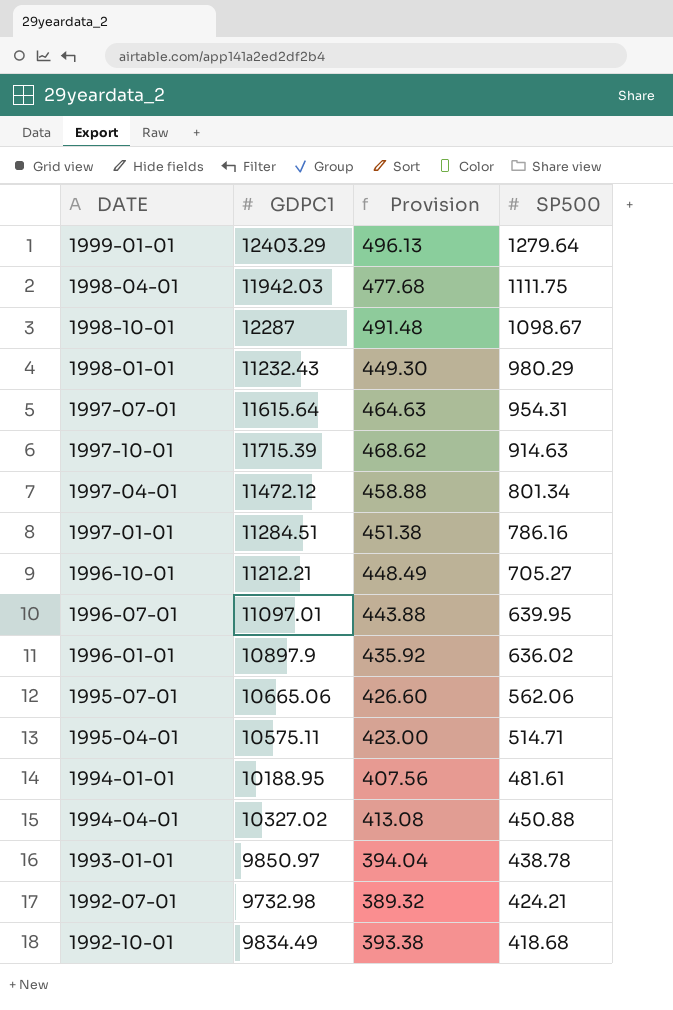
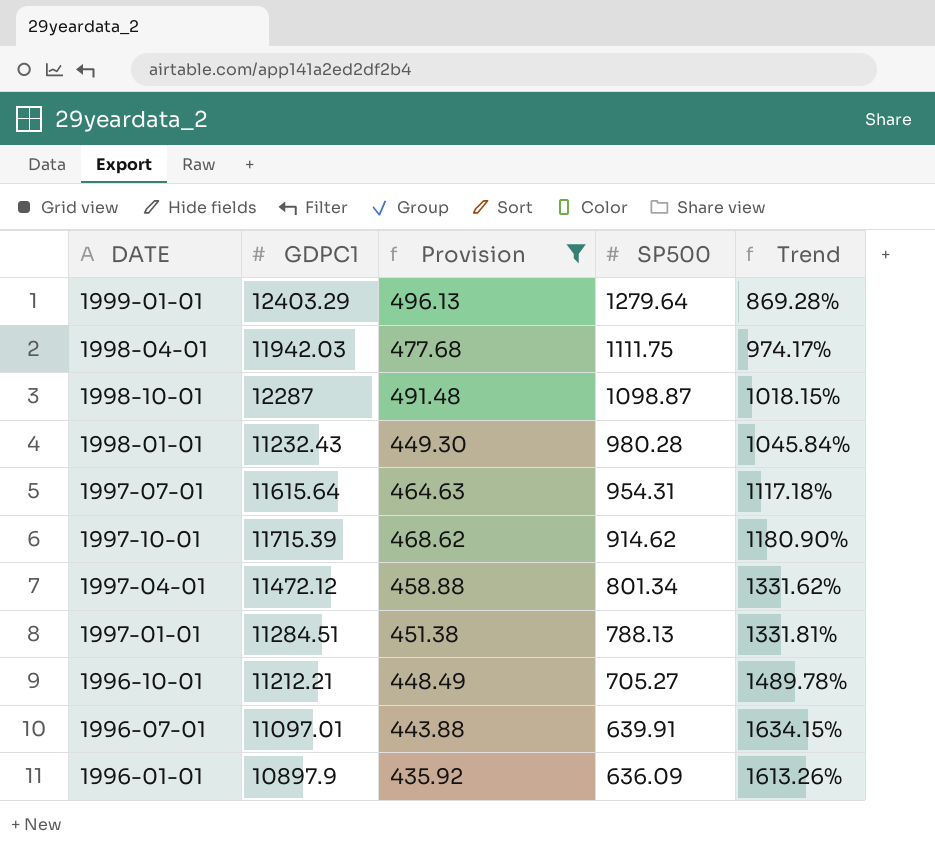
filter: none -> Provision >= 435.92
column Trend | formula: none -> ([GDPC1] - [SP500]) / [SP500]
1998-10-01 | SP500: 1098.67 -> 1098.87
1998-01-01 | SP500: 980.29 -> 980.28
1997-10-01 | SP500: 914.63 -> 914.62
1997-01-01 | SP500: 786.16 -> 788.13
1996-07-01 | SP500: 639.95 -> 639.91
1996-01-01 | SP500: 636.02 -> 636.09

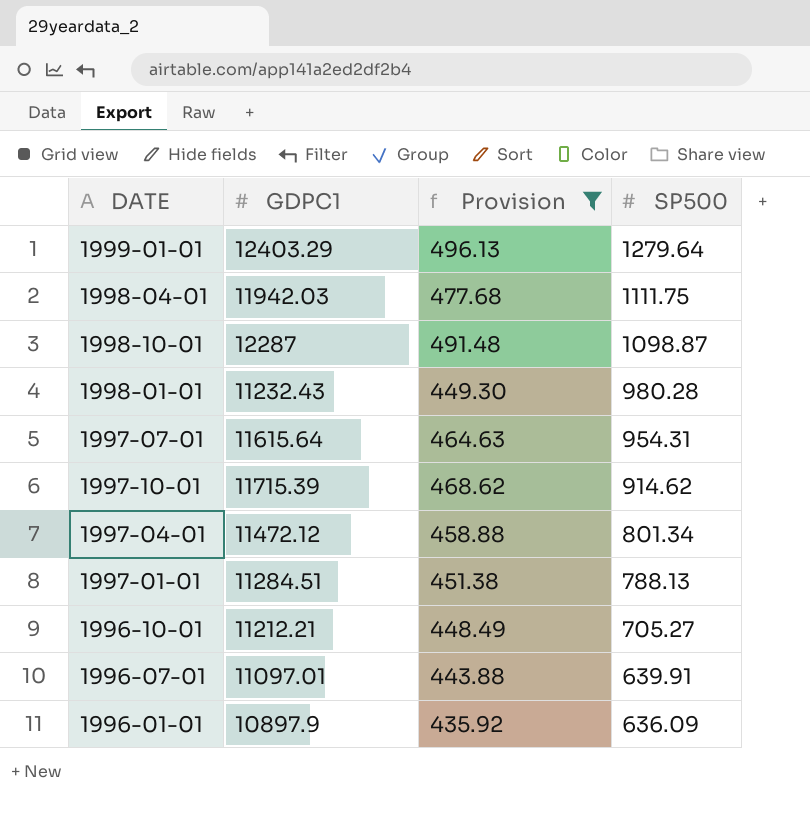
column Trend | formula: ([GDPC1] - [SP500]) / [SP500] -> none

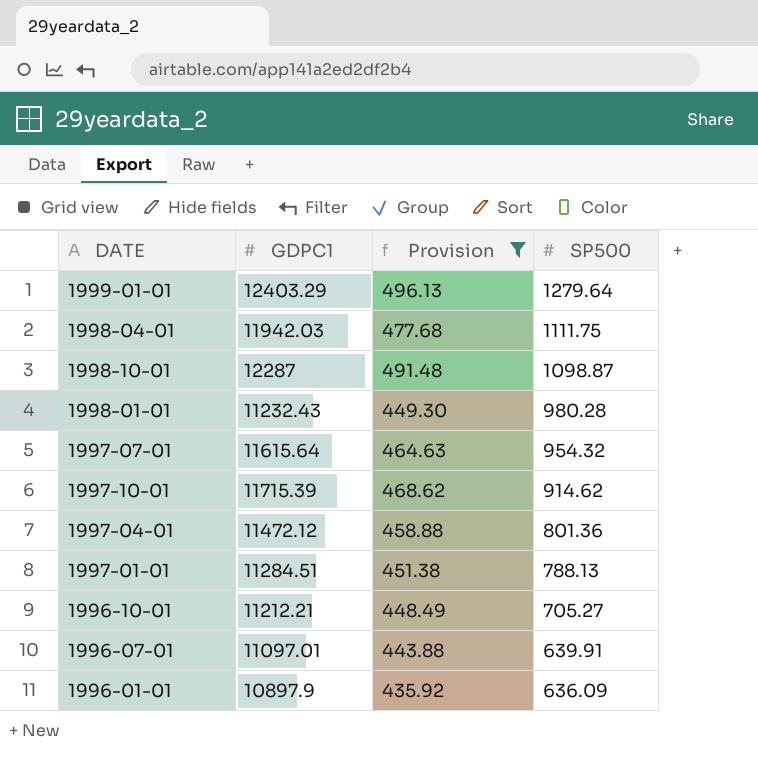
1997-07-01 | SP500: 954.31 -> 954.32
1997-04-01 | SP500: 801.34 -> 801.36

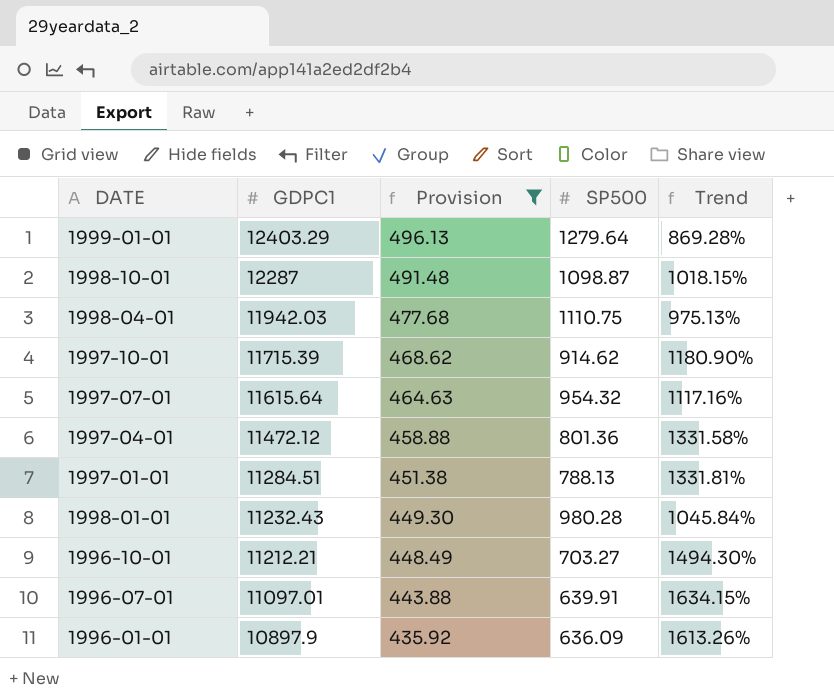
row order: SP500 descending -> GDPC1 descending
column Trend | formula: none -> ([GDPC1] - [SP500]) / [SP500]
1998-04-01 | SP500: 1111.75 -> 1110.75
1996-10-01 | SP500: 705.27 -> 703.27

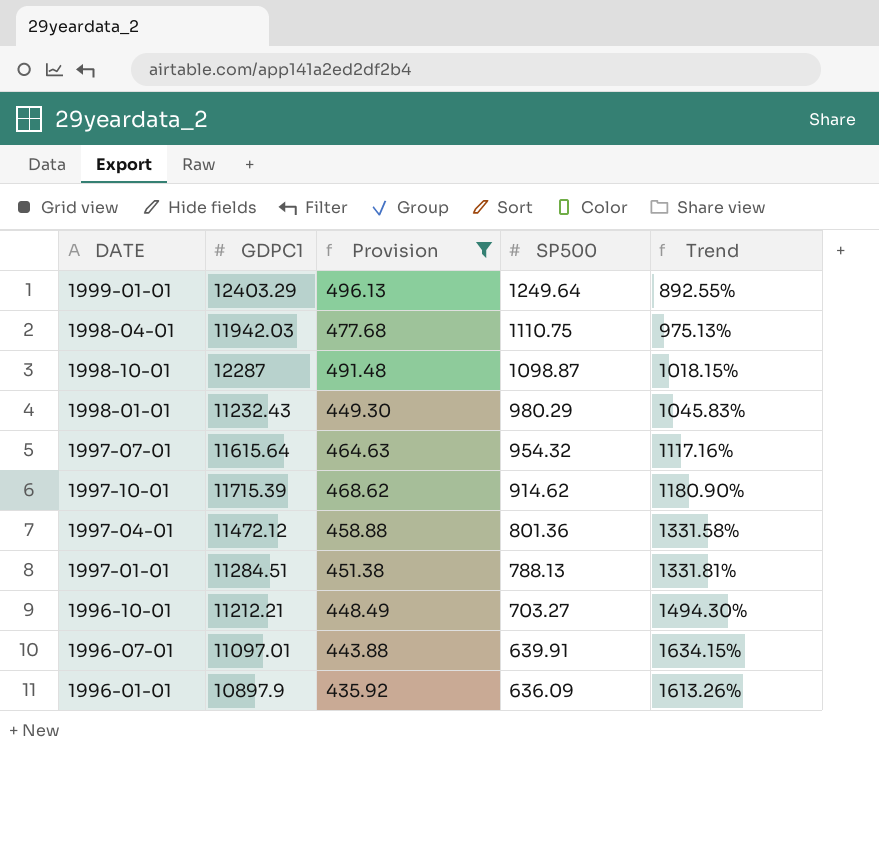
row order: GDPC1 descending -> SP500 descending
1999-01-01 | SP500: 1279.64 -> 1249.64
1999-01-01 | Trend: 869.28% -> 892.55%
1998-01-01 | SP500: 980.28 -> 980.29
1998-01-01 | Trend: 1045.84% -> 1045.83%

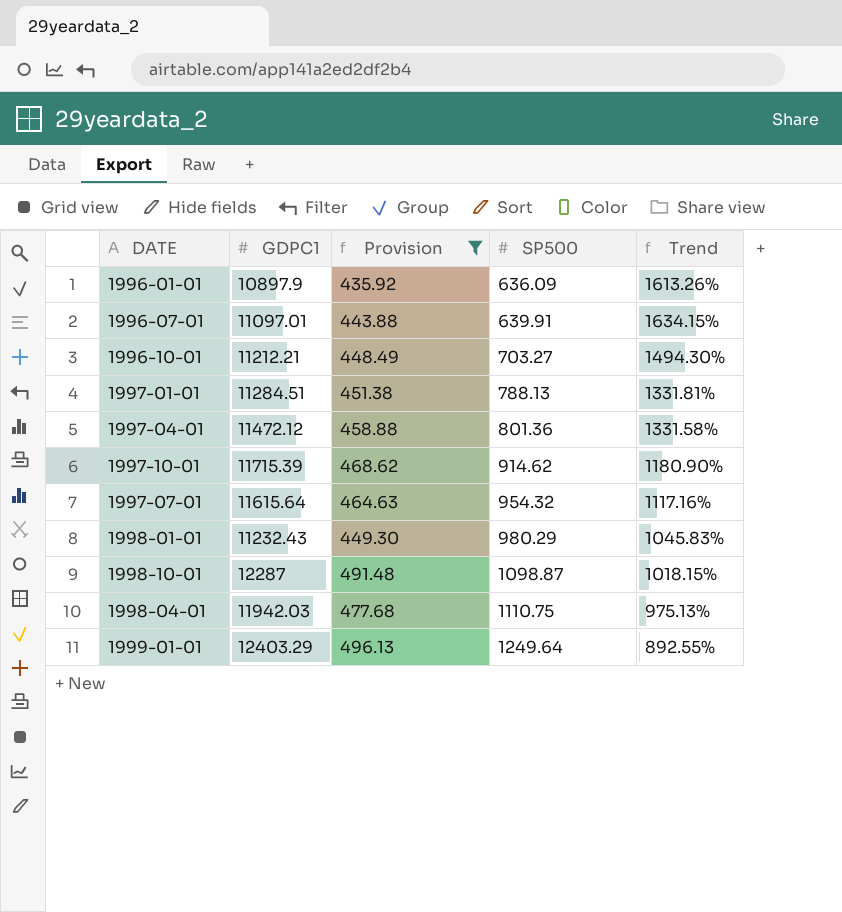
row order: SP500 descending -> SP500 ascending

